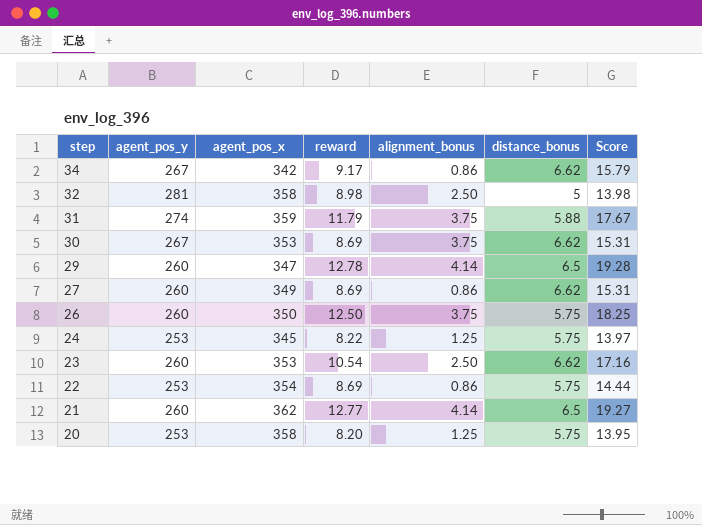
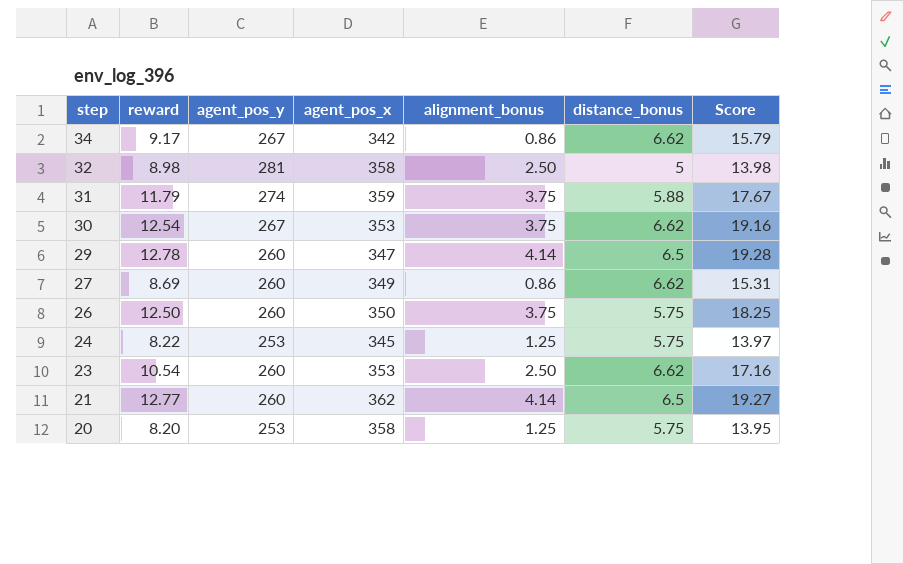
column reward | position: 4 -> 2
row 22: 253 | 354 | 8.69 | 0.86 | 5.75 | 14.44 -> none
30 | reward: 8.69 -> 12.54
30 | Score: 15.31 -> 19.16

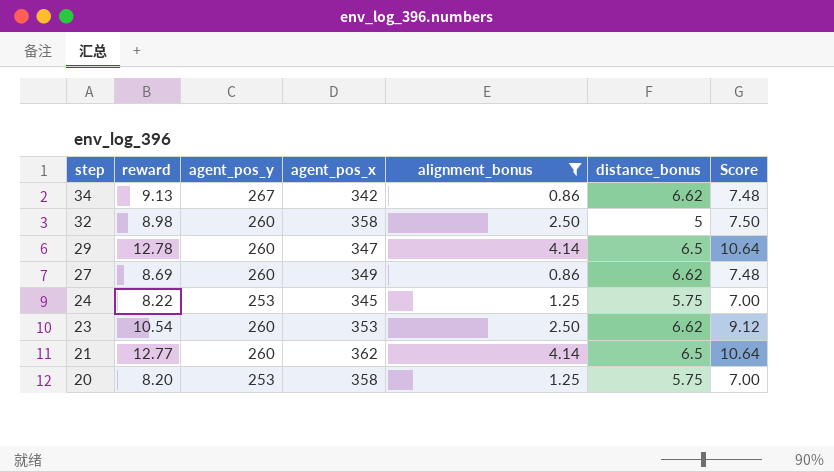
filter: none -> alignment_bonus != 3.75
column Score | formula: [reward] + [distance_bonus] -> [alignment_bonus] + [distance_bonus]
34 | reward: 9.17 -> 9.13
32 | agent_pos_y: 281 -> 260

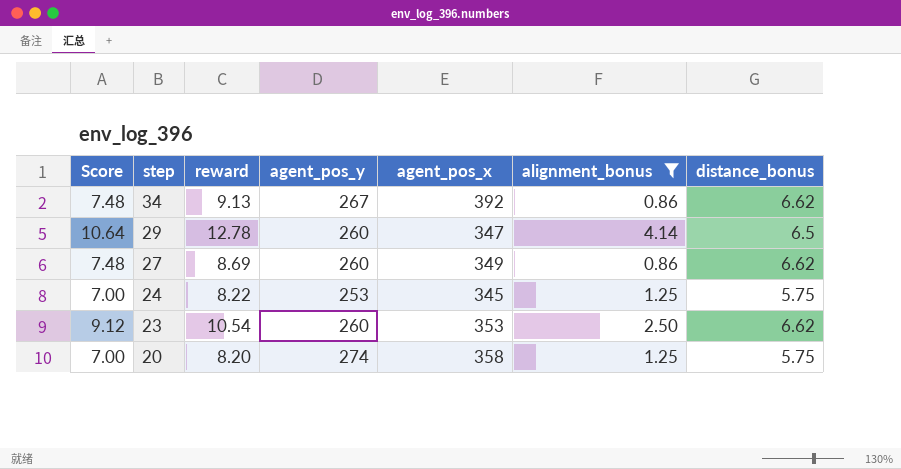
column Score | position: 7 -> 1
row 32: 8.98 | 260 | 358 | 2.50 | 5 | 7.50 -> none
row 21: 12.77 | 260 | 362 | 4.14 | 6.5 | 10.64 -> none
34 | agent_pos_x: 342 -> 392
20 | agent_pos_y: 253 -> 274

